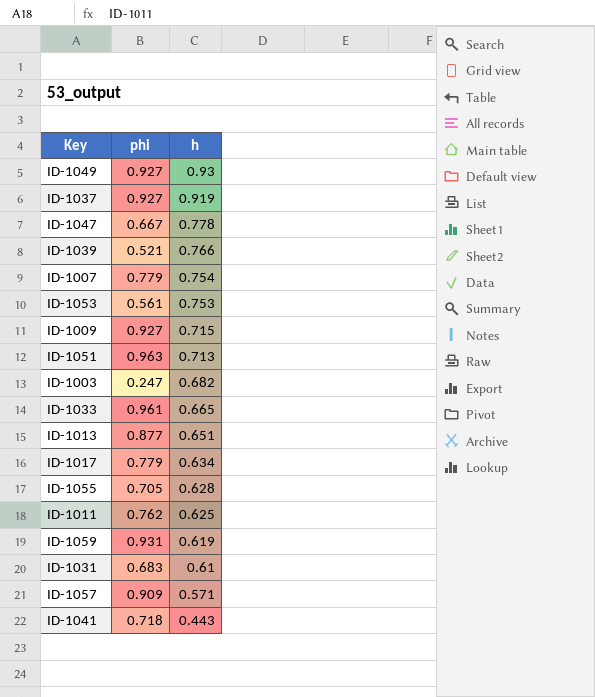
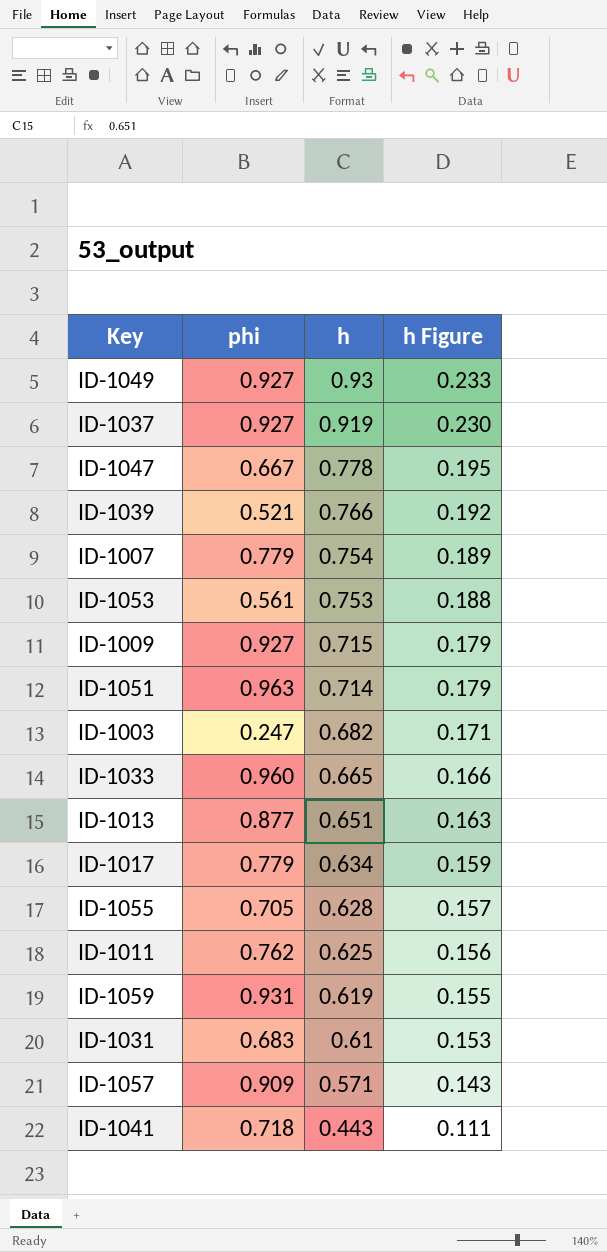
column h Figure | formula: none -> [h] * 0.25
ID-1051 | h: 0.713 -> 0.714
ID-1033 | phi: 0.961 -> 0.960

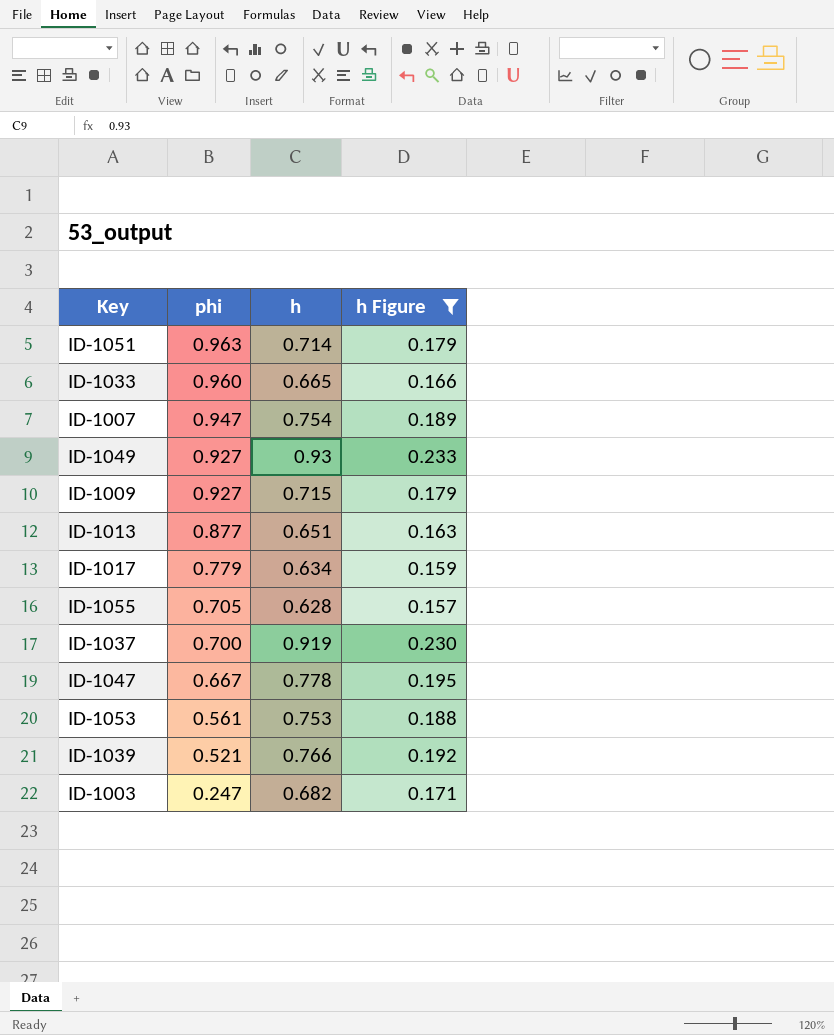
filter: none -> h Figure >= 0.157
row order: h descending -> phi descending
ID-1007 | phi: 0.779 -> 0.947
ID-1037 | phi: 0.927 -> 0.700

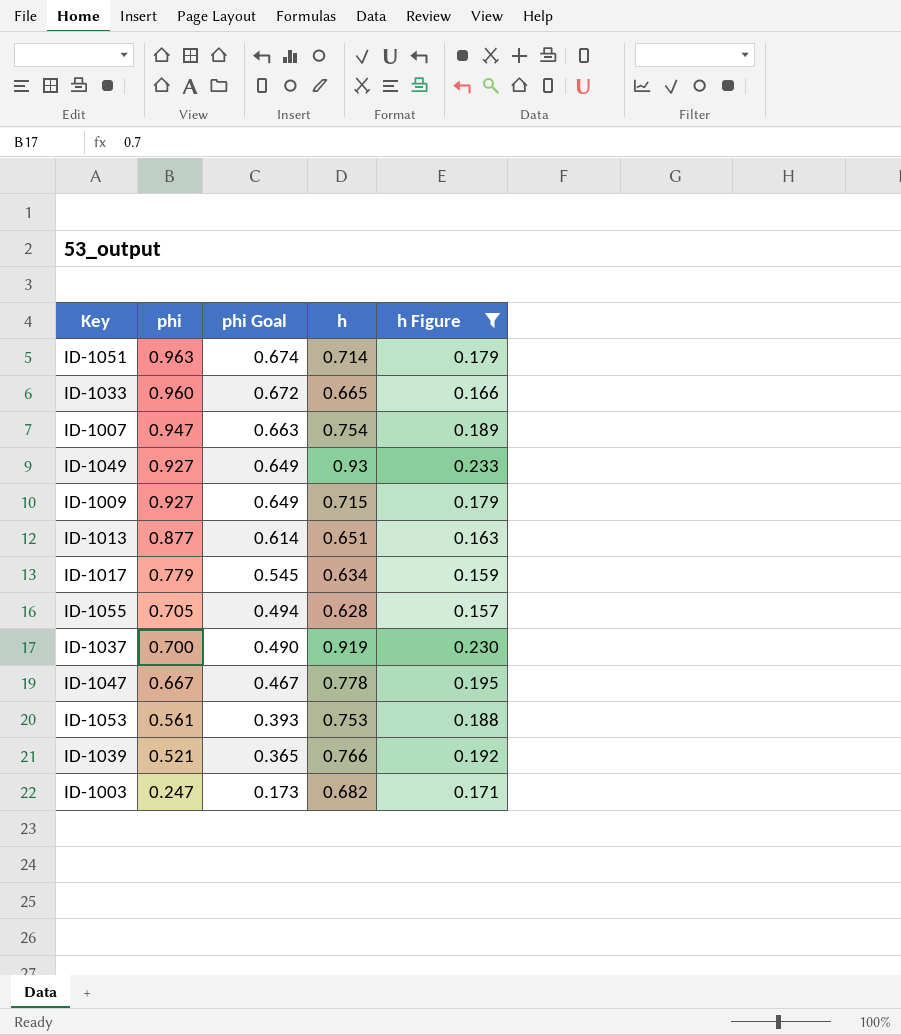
column phi Goal | formula: none -> [phi] * 0.7

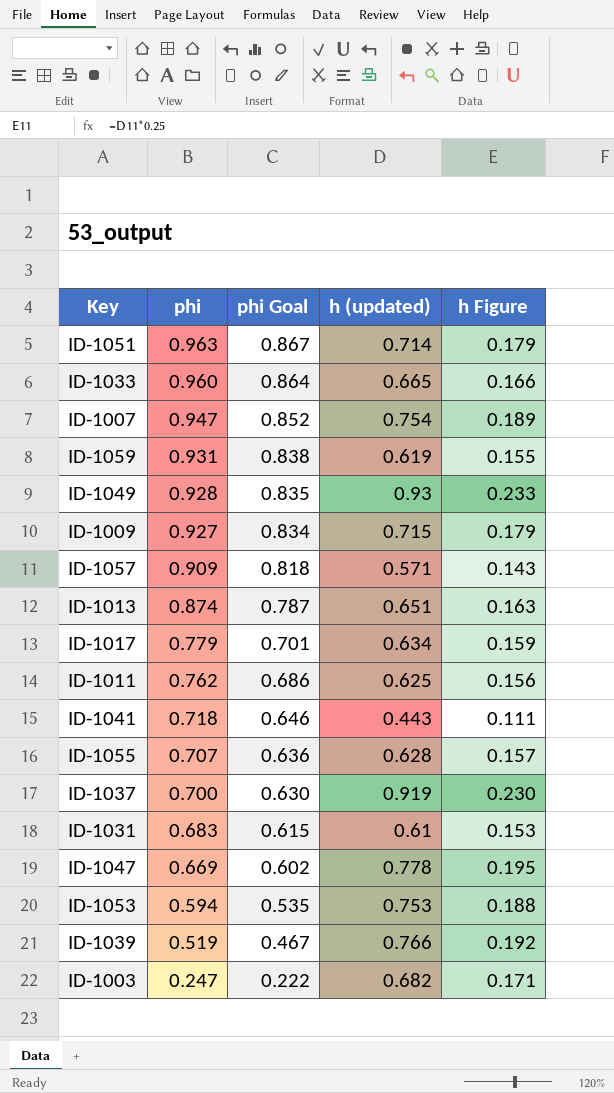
filter: h Figure >= 0.157 -> none
column phi Goal | formula: [phi] * 0.7 -> [phi] * 0.9
column name: h -> h (updated)
ID-1049 | phi: 0.927 -> 0.928
ID-1013 | phi: 0.877 -> 0.874
ID-1055 | phi: 0.705 -> 0.707
ID-1047 | phi: 0.667 -> 0.669
ID-1053 | phi: 0.561 -> 0.594
ID-1039 | phi: 0.521 -> 0.519

